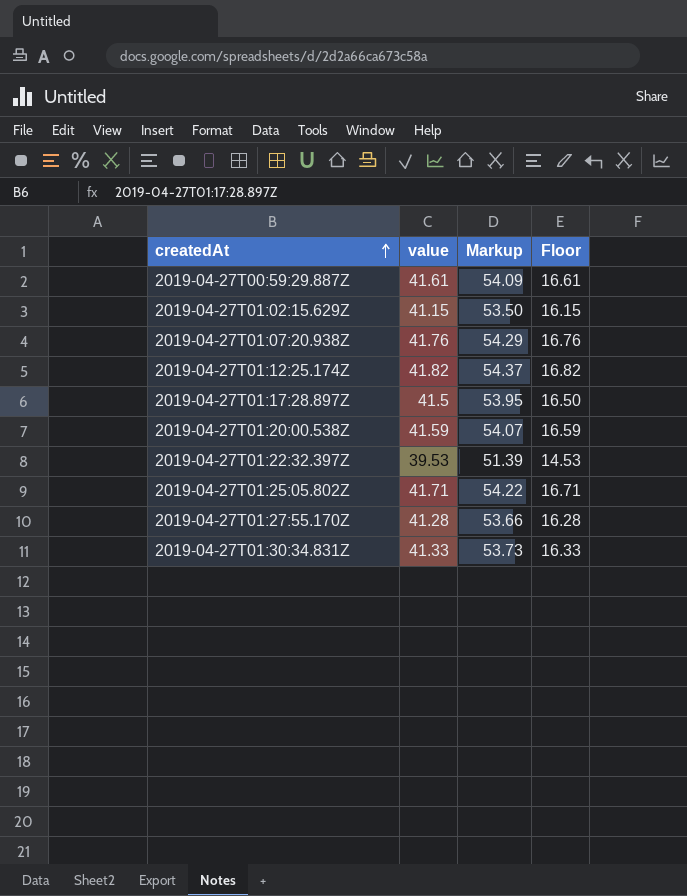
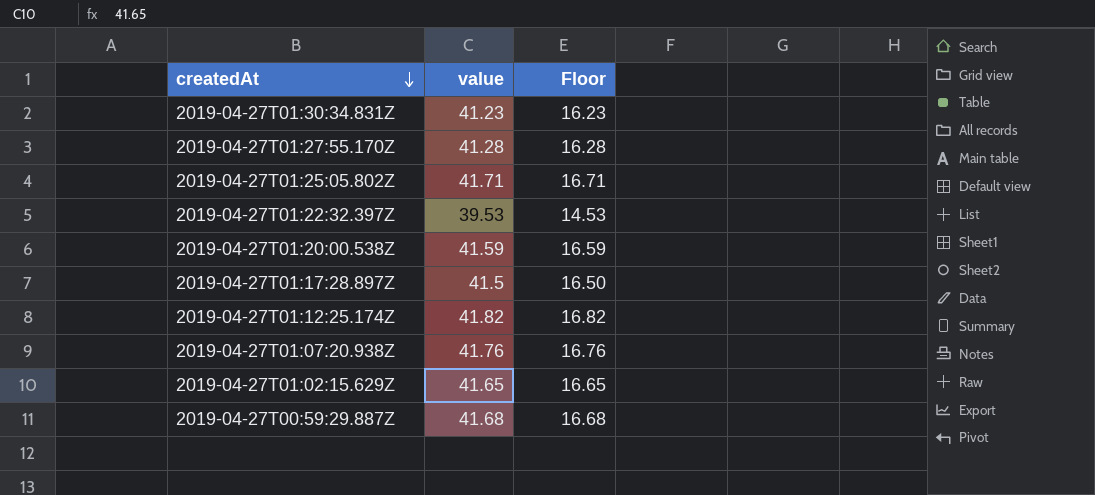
row order: createdAt ascending -> createdAt descending
column Markup | formula: [value] * 1.3 -> none
2019-04-27T01:30:34.831Z | value: 41.33 -> 41.23
2019-04-27T01:30:34.831Z | Floor: 16.33 -> 16.23
2019-04-27T01:02:15.629Z | value: 41.15 -> 41.65
2019-04-27T01:02:15.629Z | Floor: 16.15 -> 16.65
2019-04-27T00:59:29.887Z | value: 41.61 -> 41.68
2019-04-27T00:59:29.887Z | Floor: 16.61 -> 16.68

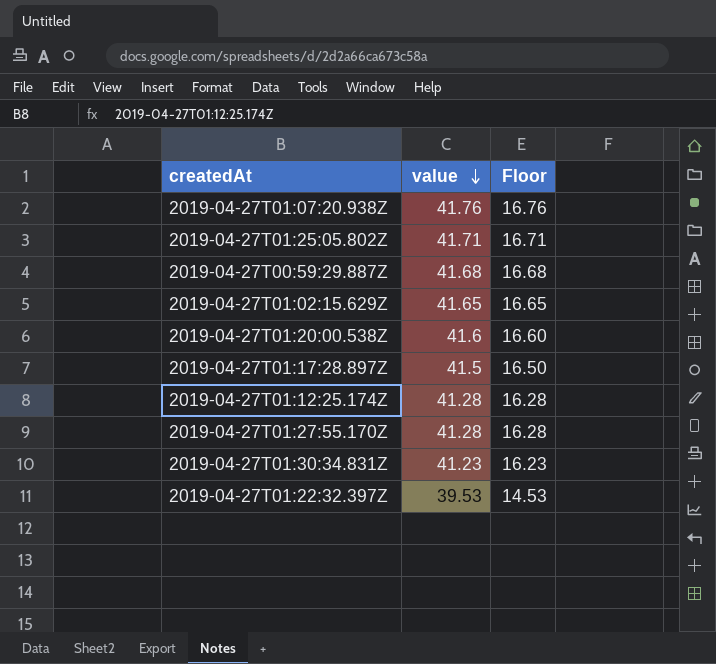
row order: createdAt descending -> value descending
2019-04-27T01:20:00.538Z | value: 41.59 -> 41.6
2019-04-27T01:20:00.538Z | Floor: 16.59 -> 16.60
2019-04-27T01:12:25.174Z | value: 41.82 -> 41.28
2019-04-27T01:12:25.174Z | Floor: 16.82 -> 16.28

